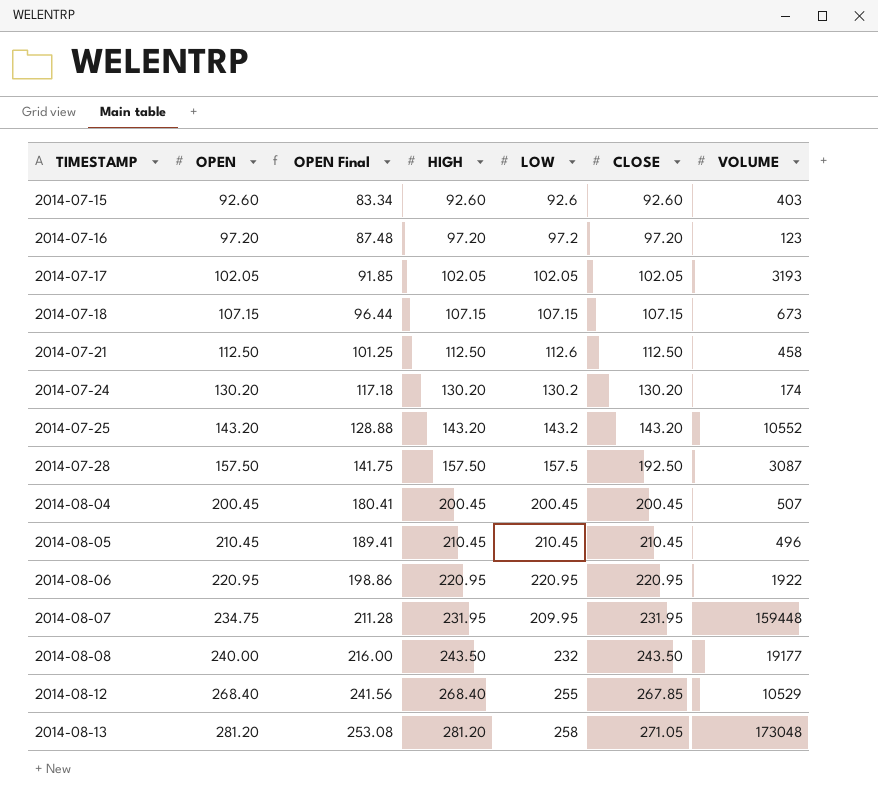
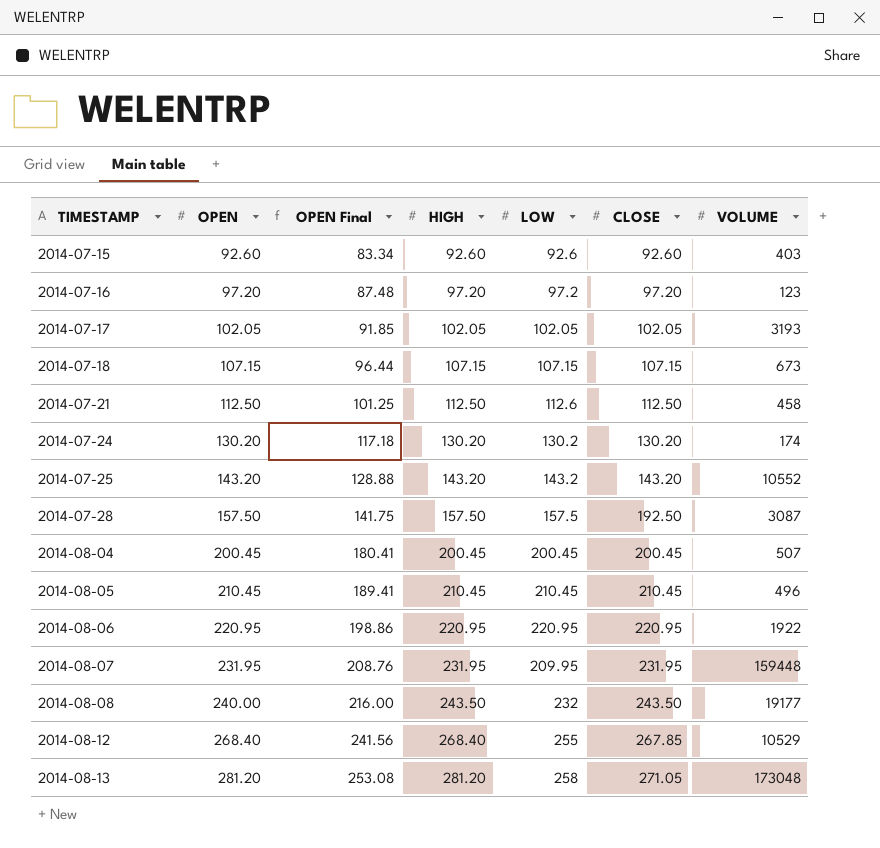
2014-08-07 | OPEN: 234.75 -> 231.95
2014-08-07 | OPEN Final: 211.28 -> 208.76

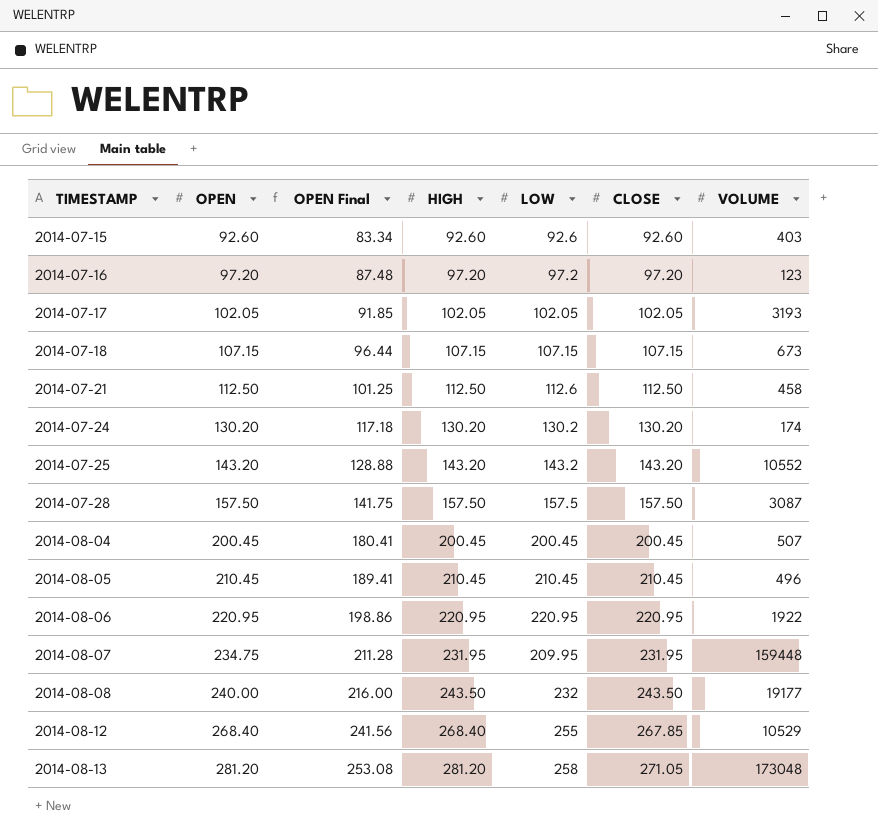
2014-07-28 | CLOSE: 192.50 -> 157.50
2014-08-07 | OPEN: 231.95 -> 234.75
2014-08-07 | OPEN Final: 208.76 -> 211.28

